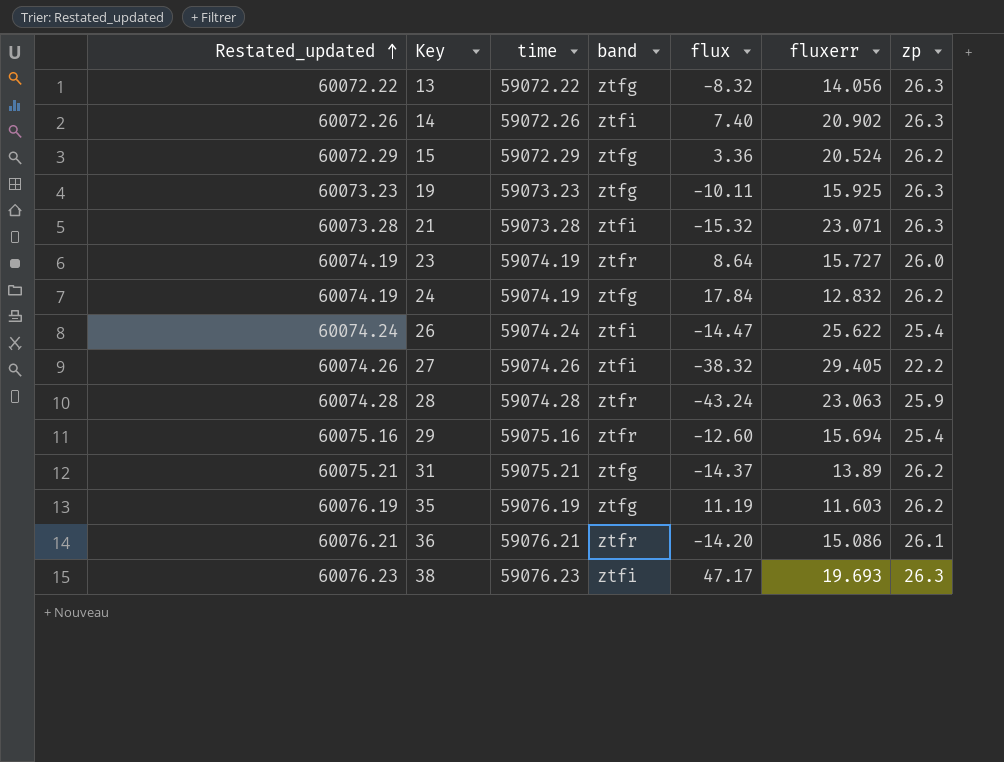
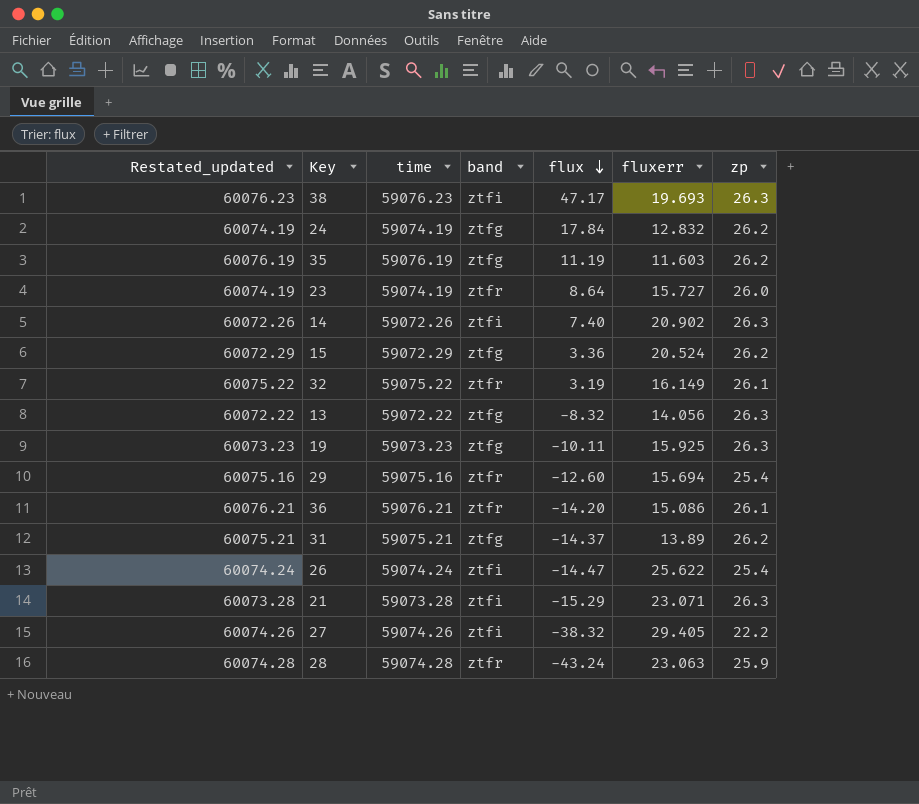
row order: Restated_updated ascending -> flux descending
row 32: none -> 60075.22 | 59075.22 | ztfr | 3.19 | 16.149 | 26.1
21 | flux: -15.32 -> -15.29

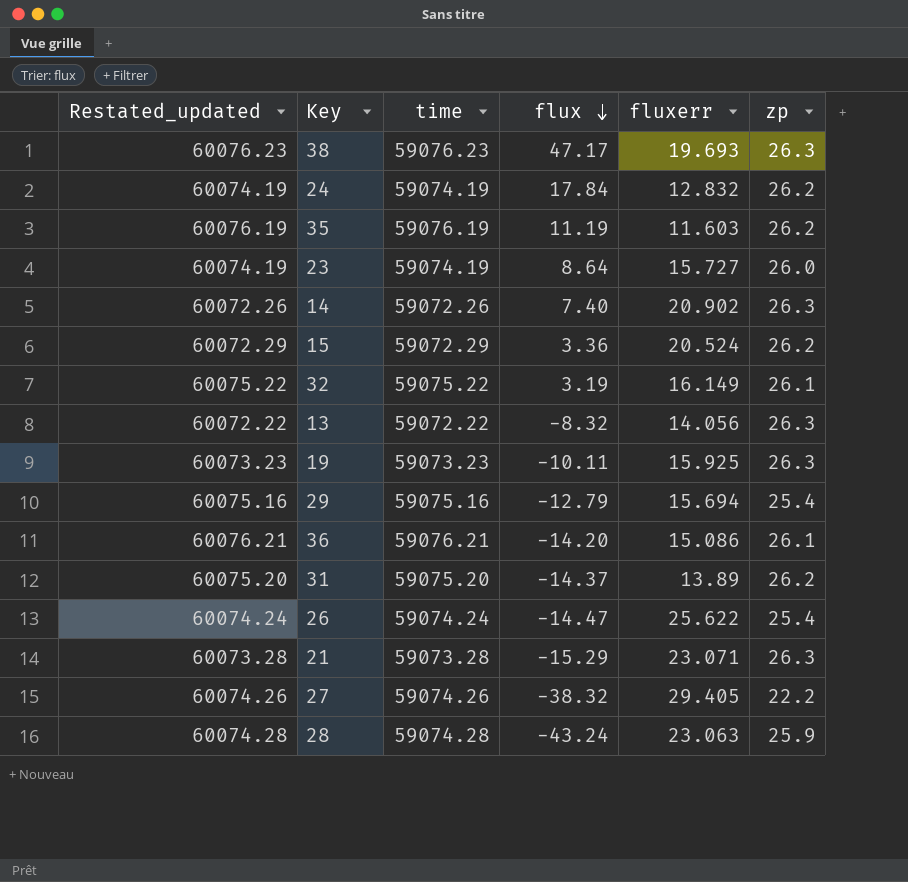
column band | position: 4 -> none
29 | flux: -12.60 -> -12.79
31 | Restated_updated: 60075.21 -> 60075.20
31 | time: 59075.21 -> 59075.20

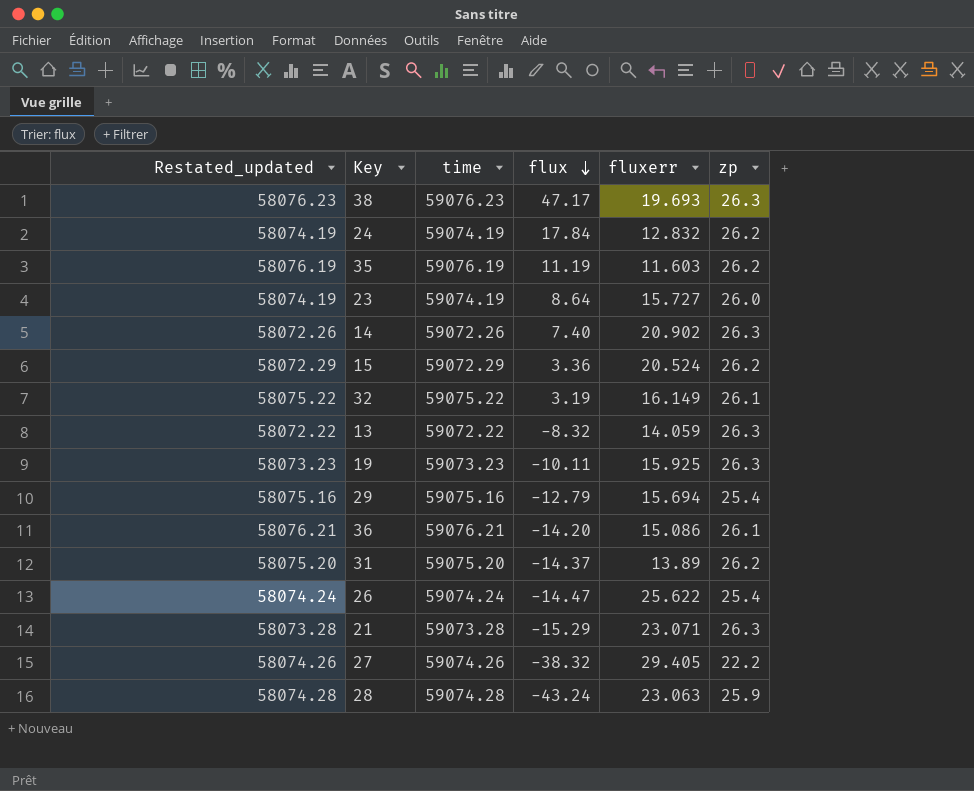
column Restated_updated | formula: [time] + 1000 -> [time] - 1000
13 | fluxerr: 14.056 -> 14.059

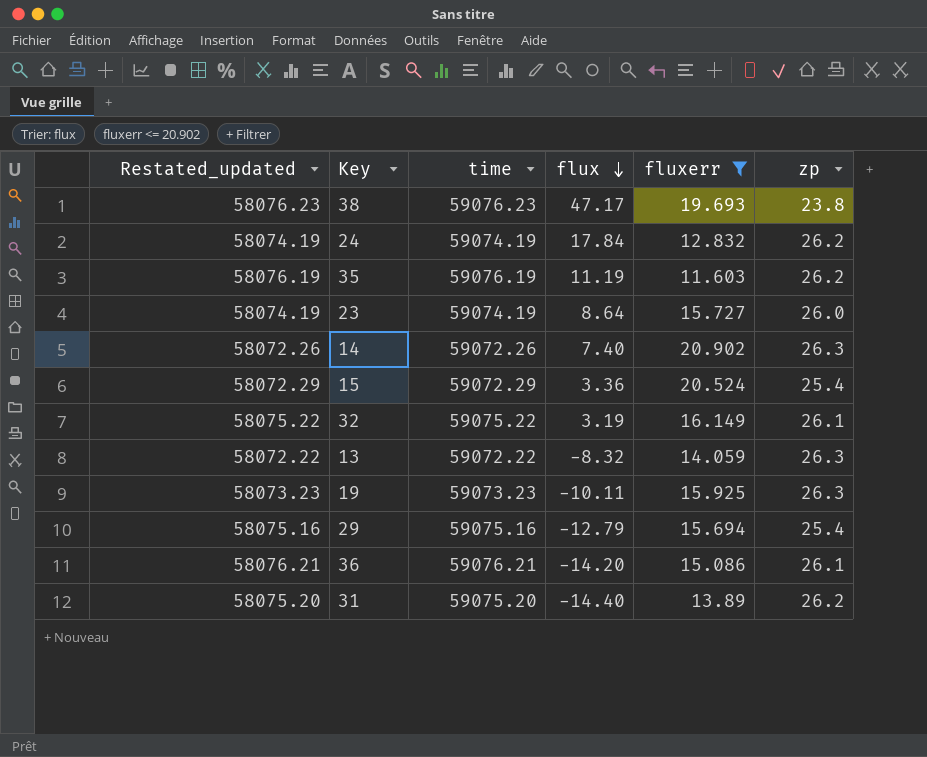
filter: none -> fluxerr <= 20.902
38 | zp: 26.3 -> 23.8
15 | zp: 26.2 -> 25.4
31 | flux: -14.37 -> -14.40

